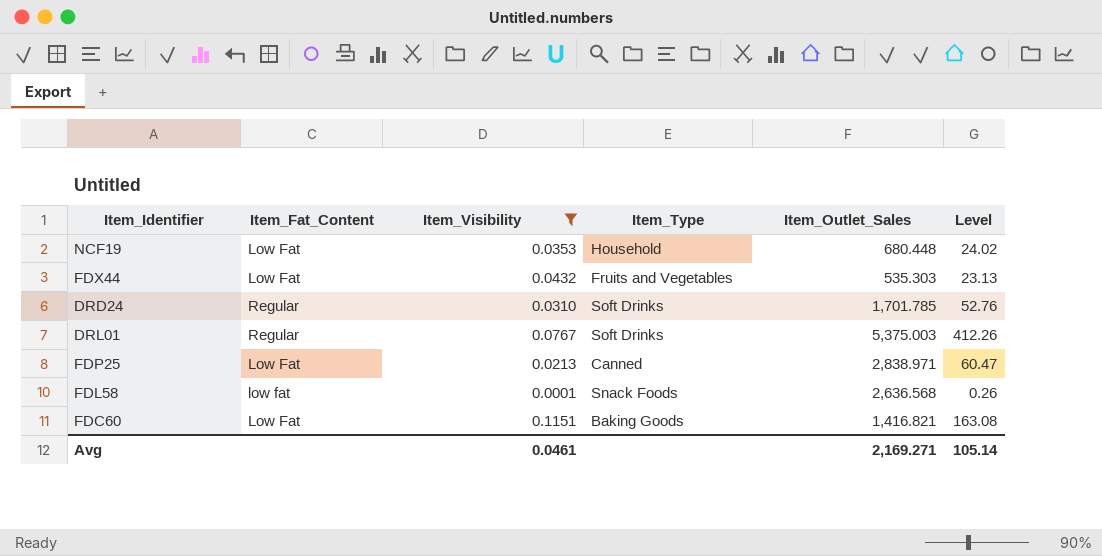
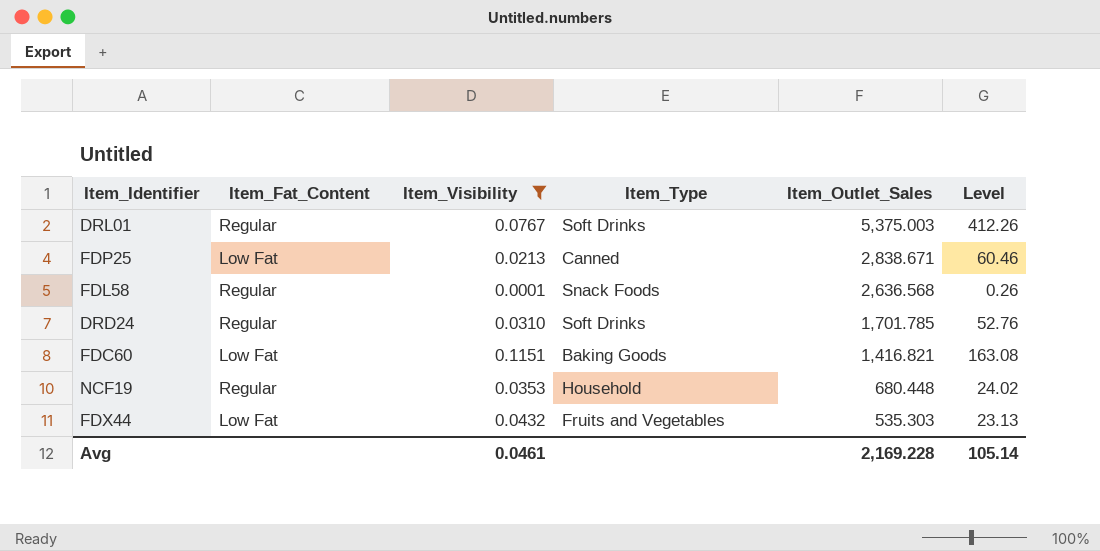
row order: none -> Item_Outlet_Sales descending
FDP25 | Item_Outlet_Sales: 2,838.971 -> 2,838.671
FDP25 | Level: 60.47 -> 60.46
FDL58 | Item_Fat_Content: low fat -> Regular
NCF19 | Item_Fat_Content: Low Fat -> Regular
Avg | Item_Outlet_Sales: 2,169.271 -> 2,169.228

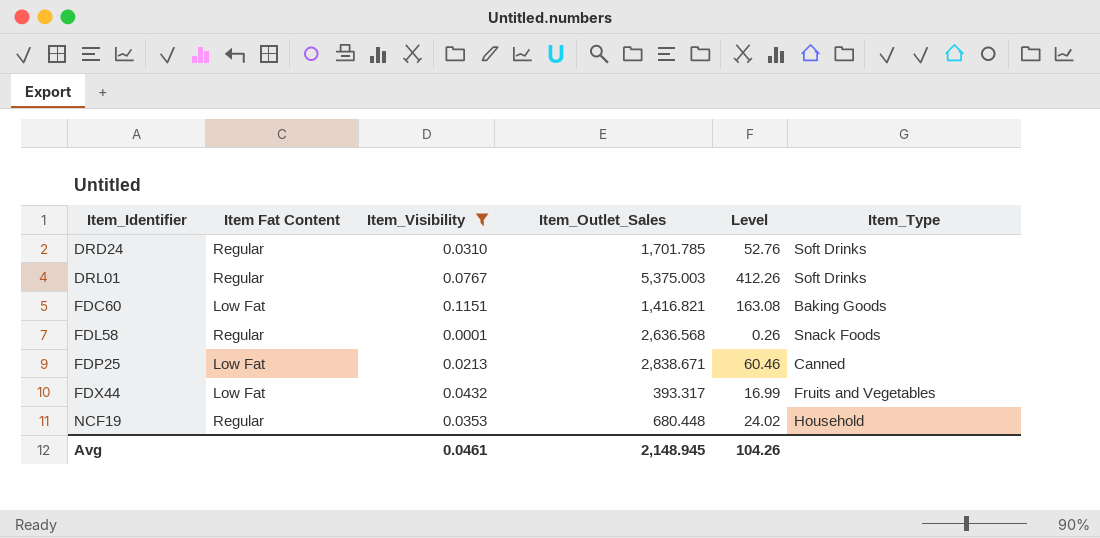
row order: Item_Outlet_Sales descending -> Item_Identifier ascending
column name: Item_Fat_Content -> Item Fat Content
column Item_Type | position: 4 -> 6
FDX44 | Item_Outlet_Sales: 535.303 -> 393.317
FDX44 | Level: 23.13 -> 16.99
Avg | Item_Outlet_Sales: 2,169.228 -> 2,148.945
Avg | Level: 105.14 -> 104.26

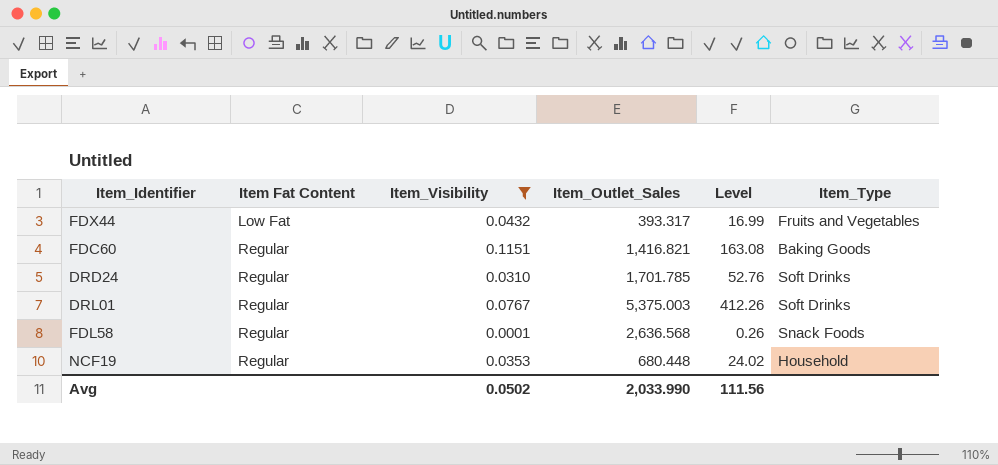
row order: Item_Identifier ascending -> Item Fat Content ascending
row FDP25: Low Fat | 0.0213 | 2,838.671 | 60.46 | Canned -> none
FDC60 | Item Fat Content: Low Fat -> Regular
Avg | Item_Visibility: 0.0461 -> 0.0502
Avg | Item_Outlet_Sales: 2,148.945 -> 2,033.990
Avg | Level: 104.26 -> 111.56

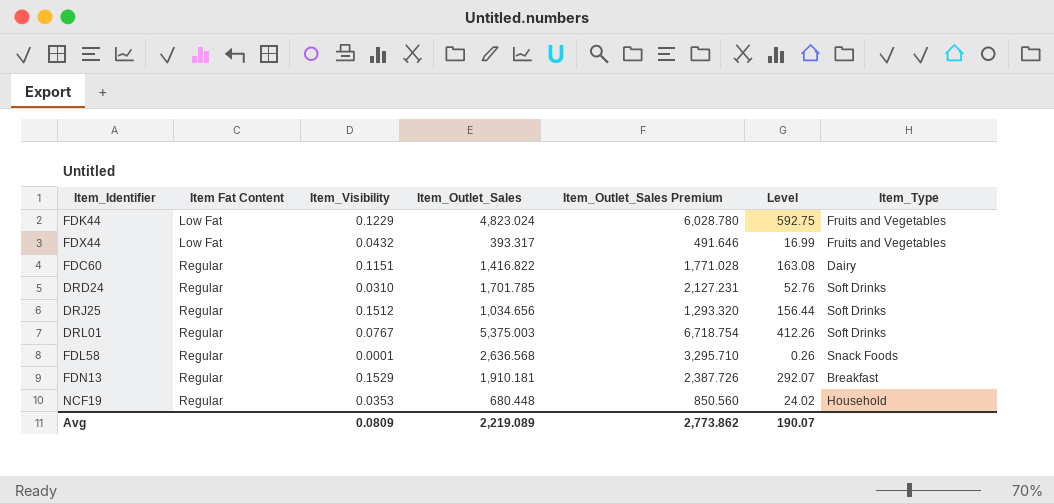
filter: Item_Visibility <= 0.1151 -> none
column Item_Outlet_Sales Premium | formula: none -> [Item_Outlet_Sales] * 1.25
FDC60 | Item_Outlet_Sales: 1,416.821 -> 1,416.822
FDC60 | Item_Type: Baking Goods -> Dairy
Avg | Item_Visibility: 0.0502 -> 0.0809
Avg | Item_Outlet_Sales: 2,033.990 -> 2,219.089
Avg | Level: 111.56 -> 190.07

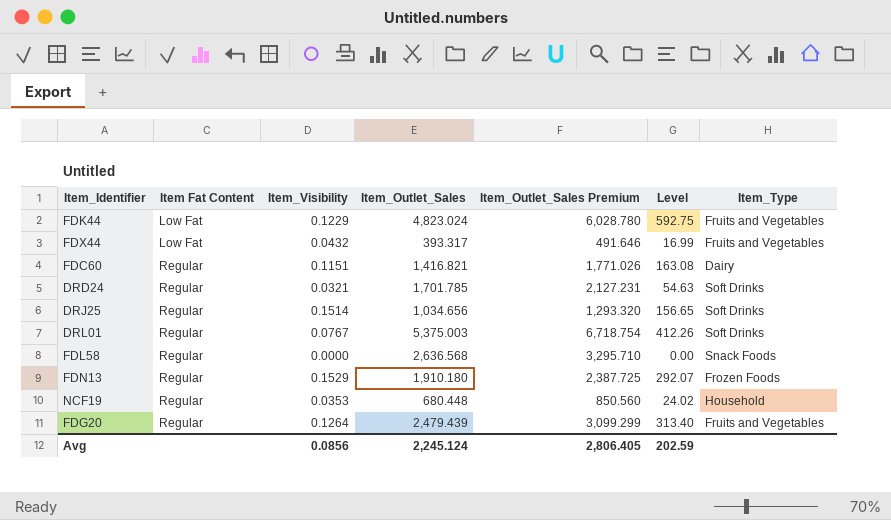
FDC60 | Item_Outlet_Sales: 1,416.822 -> 1,416.821
FDC60 | Item_Outlet_Sales Premium: 1,771.028 -> 1,771.026
DRD24 | Item_Visibility: 0.0310 -> 0.0321
DRD24 | Level: 52.76 -> 54.63
DRJ25 | Item_Visibility: 0.1512 -> 0.1514
DRJ25 | Level: 156.44 -> 156.65
FDL58 | Item_Visibility: 0.0001 -> 0.0000
FDL58 | Level: 0.26 -> 0.00
FDN13 | Item_Outlet_Sales: 1,910.181 -> 1,910.180
FDN13 | Item_Outlet_Sales Premium: 2,387.726 -> 2,387.725
FDN13 | Item_Type: Breakfast -> Frozen Foods
row FDG20: none -> Regular | 0.1264 | 2,479.439 | 3,099.299 | 313.40 | Fruits and Vegetables
Avg | Item_Visibility: 0.0809 -> 0.0856
Avg | Item_Outlet_Sales: 2,219.089 -> 2,245.124
Avg | Item_Outlet_Sales Premium: 2,773.862 -> 2,806.405
Avg | Level: 190.07 -> 202.59

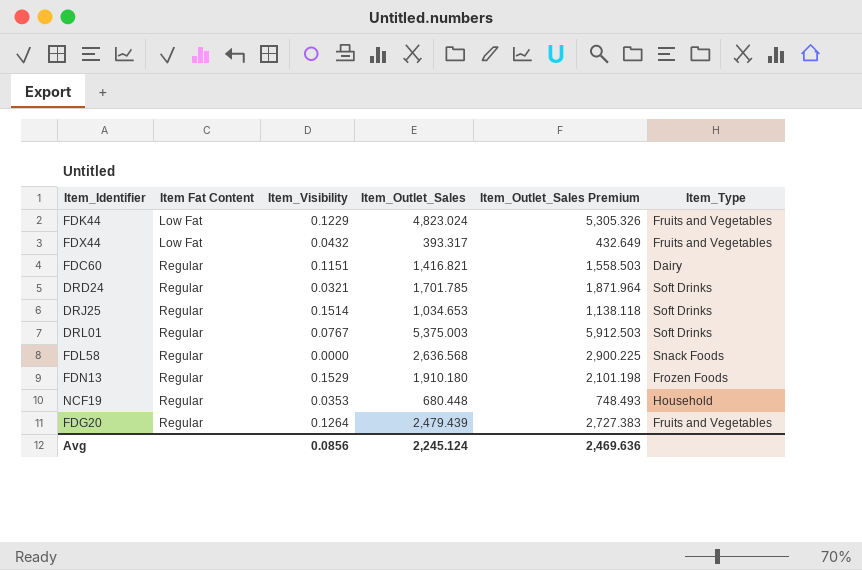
column Level | formula: [Item_Visibility] * [Item_Outlet_Sales] -> none
column Item_Outlet_Sales Premium | formula: [Item_Outlet_Sales] * 1.25 -> [Item_Outlet_Sales] * 1.1
DRJ25 | Item_Outlet_Sales: 1,034.656 -> 1,034.653
Avg | Item_Outlet_Sales Premium: 2,806.405 -> 2,469.636

